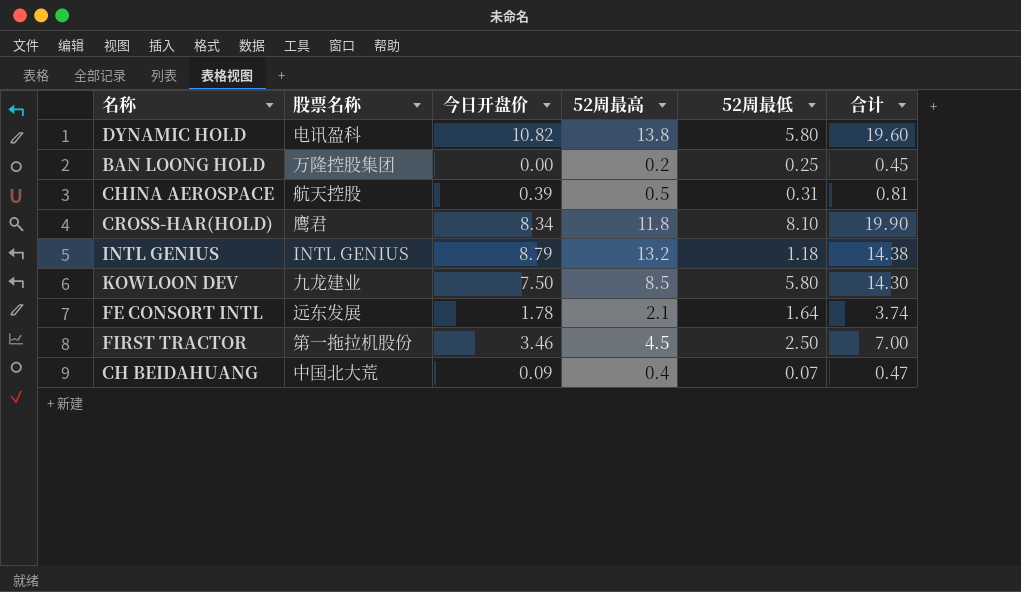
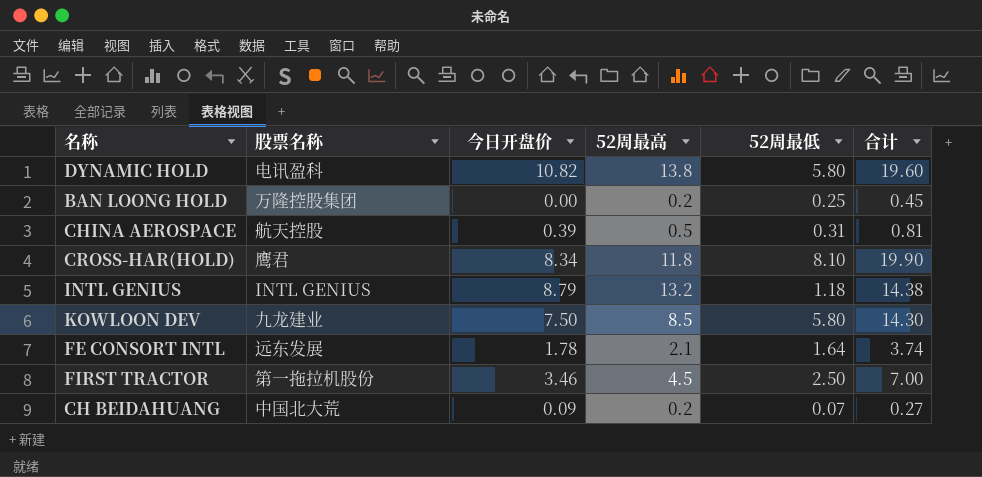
CH BEIDAHUANG | 52周最高: 0.4 -> 0.2
CH BEIDAHUANG | 合计: 0.47 -> 0.27

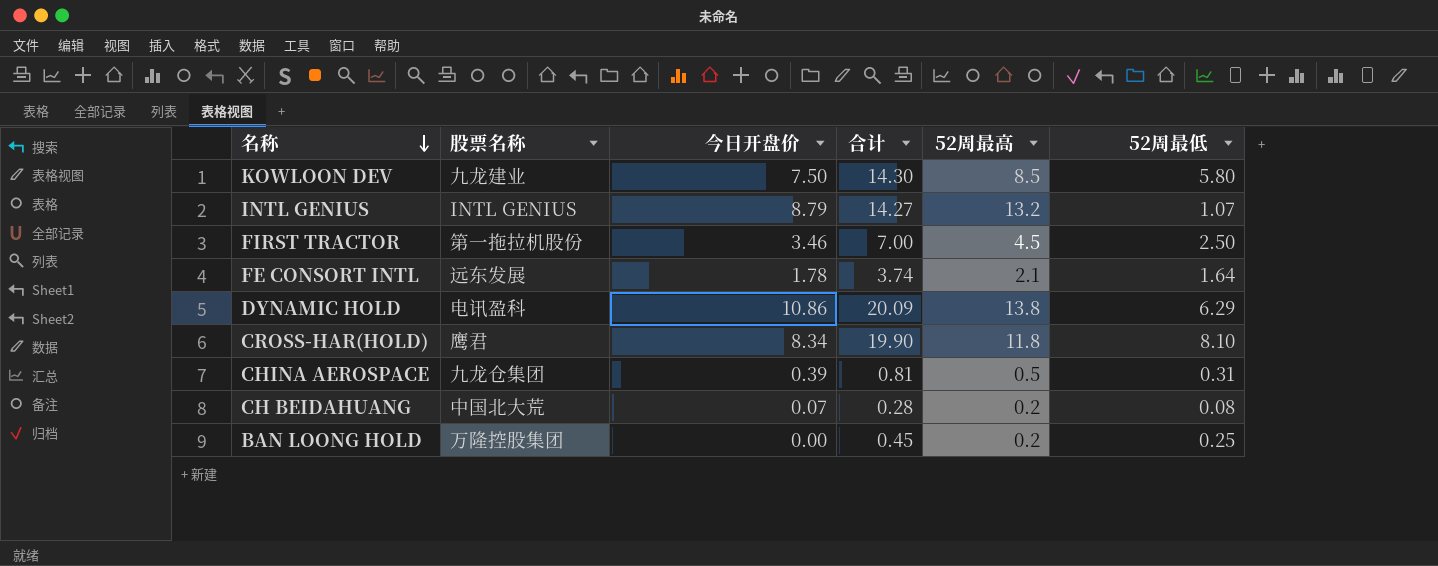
row order: none -> 名称 descending
column 合计 | position: 6 -> 4
INTL GENIUS | 合计: 14.38 -> 14.27
INTL GENIUS | 52周最低: 1.18 -> 1.07
DYNAMIC HOLD | 今日开盘价: 10.82 -> 10.86
DYNAMIC HOLD | 合计: 19.60 -> 20.09
DYNAMIC HOLD | 52周最低: 5.80 -> 6.29
CHINA AEROSPACE | 股票名称: 航天控股 -> 九龙仓集团
CH BEIDAHUANG | 今日开盘价: 0.09 -> 0.07
CH BEIDAHUANG | 合计: 0.27 -> 0.28
CH BEIDAHUANG | 52周最低: 0.07 -> 0.08

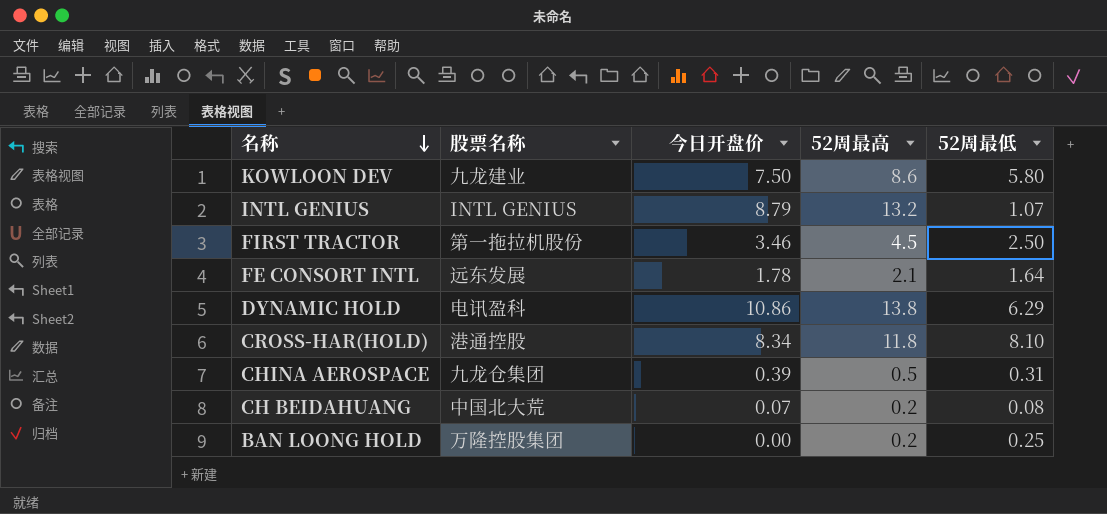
column 合计 | formula: [52周最高] + [52周最低] -> none
KOWLOON DEV | 52周最高: 8.5 -> 8.6
CROSS-HAR(HOLD) | 股票名称: 鹰君 -> 港通控股

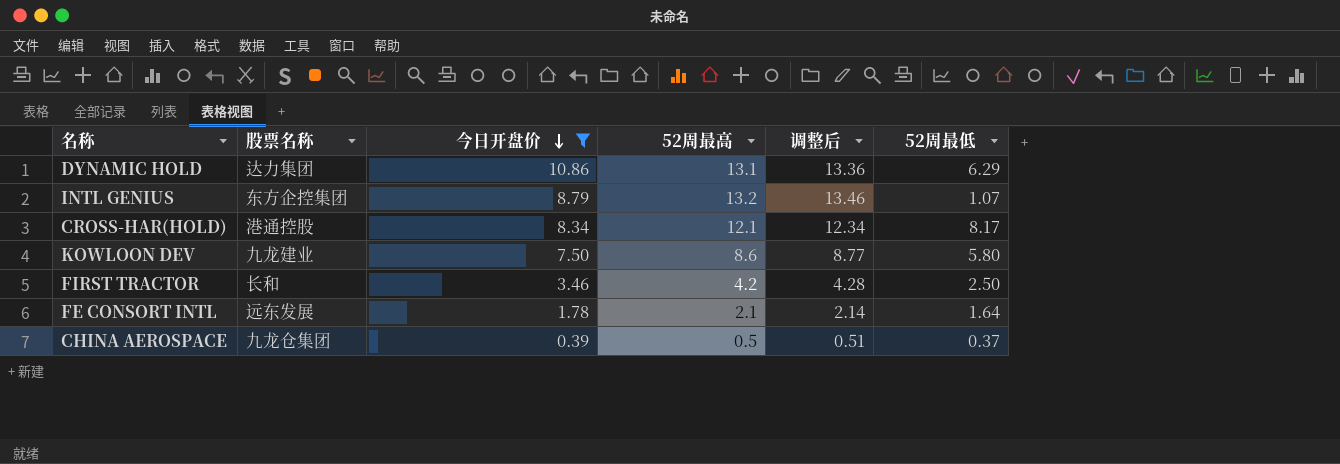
filter: none -> 今日开盘价 >= 0.39
row order: 名称 descending -> 今日开盘价 descending
column 调整后 | formula: none -> [52周最高] * 1.02
DYNAMIC HOLD | 股票名称: 电讯盈科 -> 达力集团
DYNAMIC HOLD | 52周最高: 13.8 -> 13.1
INTL GENIUS | 股票名称: INTL GENIUS -> 东方企控集团
CROSS-HAR(HOLD) | 52周最高: 11.8 -> 12.1
CROSS-HAR(HOLD) | 52周最低: 8.10 -> 8.17
FIRST TRACTOR | 股票名称: 第一拖拉机股份 -> 长和
FIRST TRACTOR | 52周最高: 4.5 -> 4.2
CHINA AEROSPACE | 52周最低: 0.31 -> 0.37

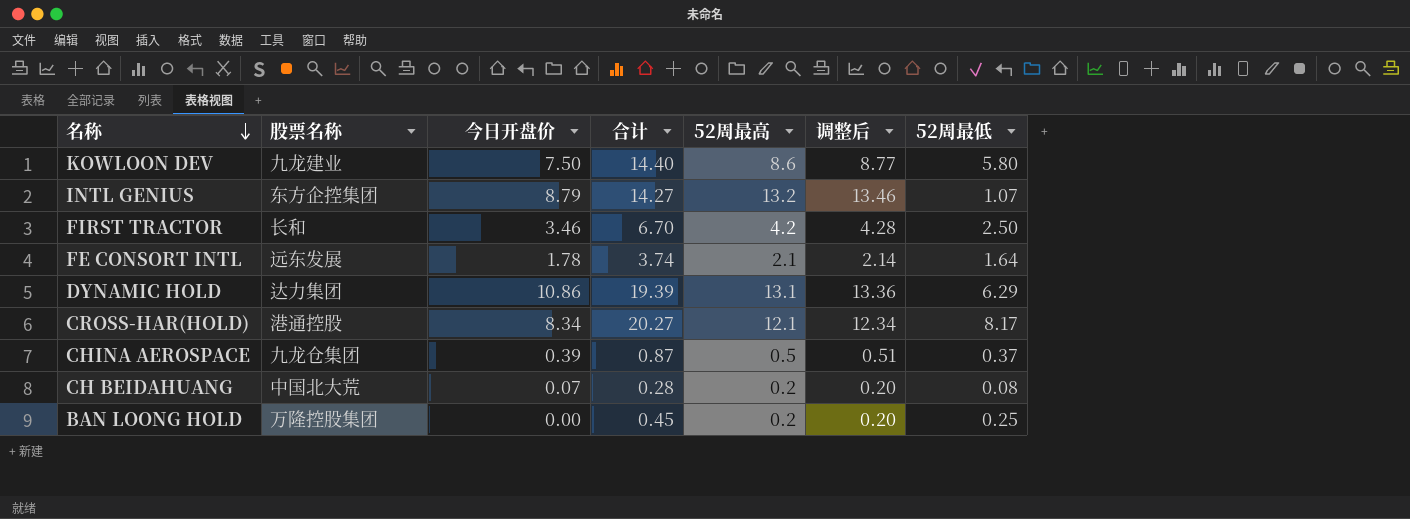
filter: 今日开盘价 >= 0.39 -> none
row order: 今日开盘价 descending -> 名称 descending
column 合计 | formula: none -> [52周最高] + [52周最低]

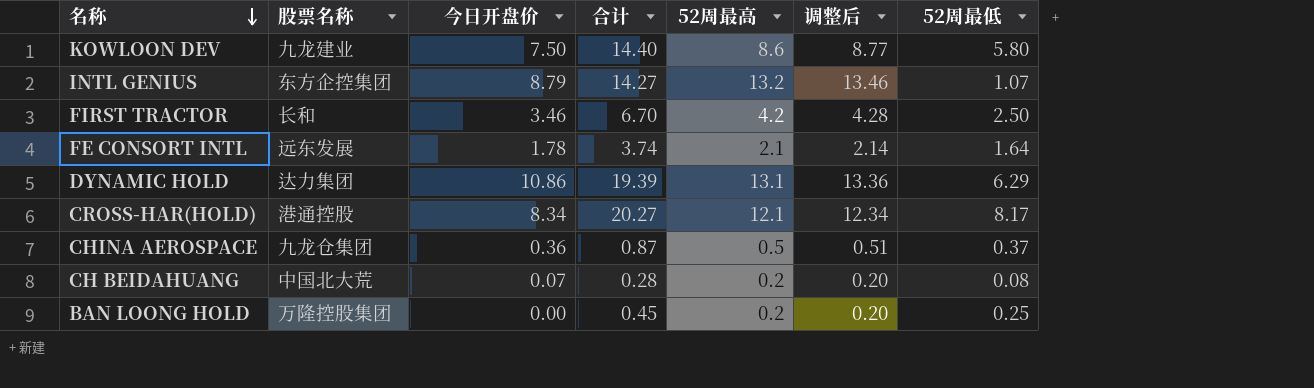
CHINA AEROSPACE | 今日开盘价: 0.39 -> 0.36

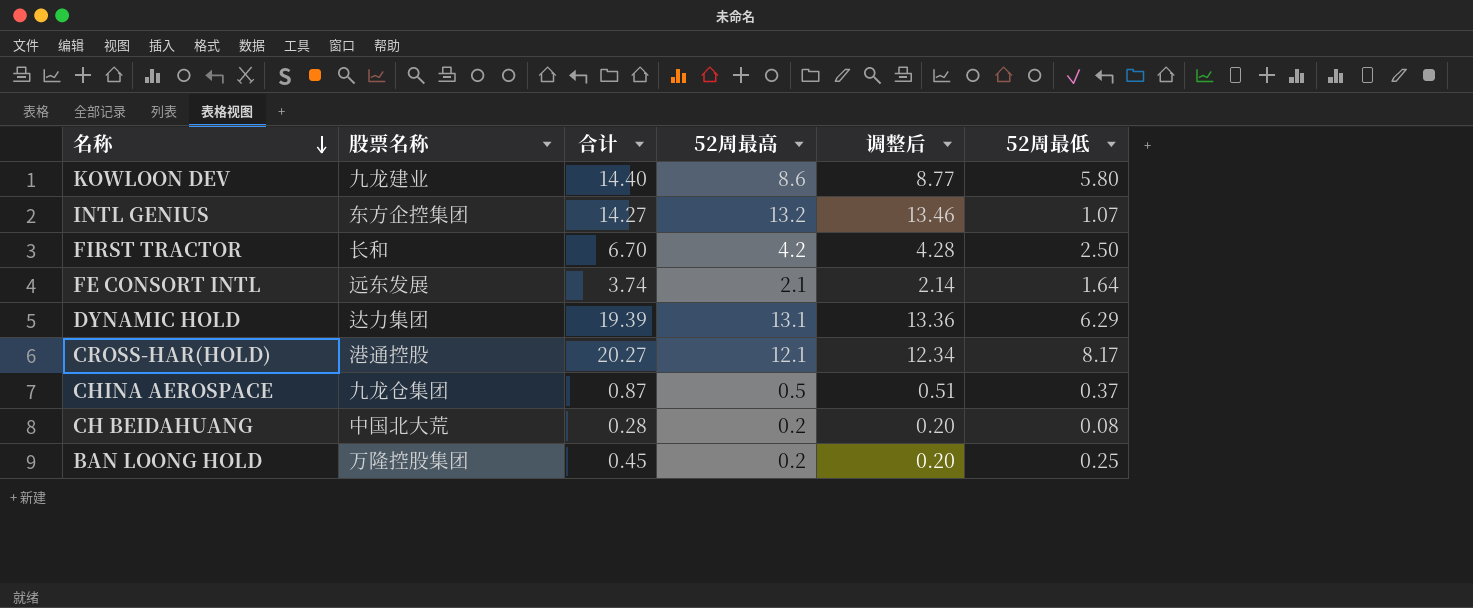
column 今日开盘价 | position: 3 -> none

